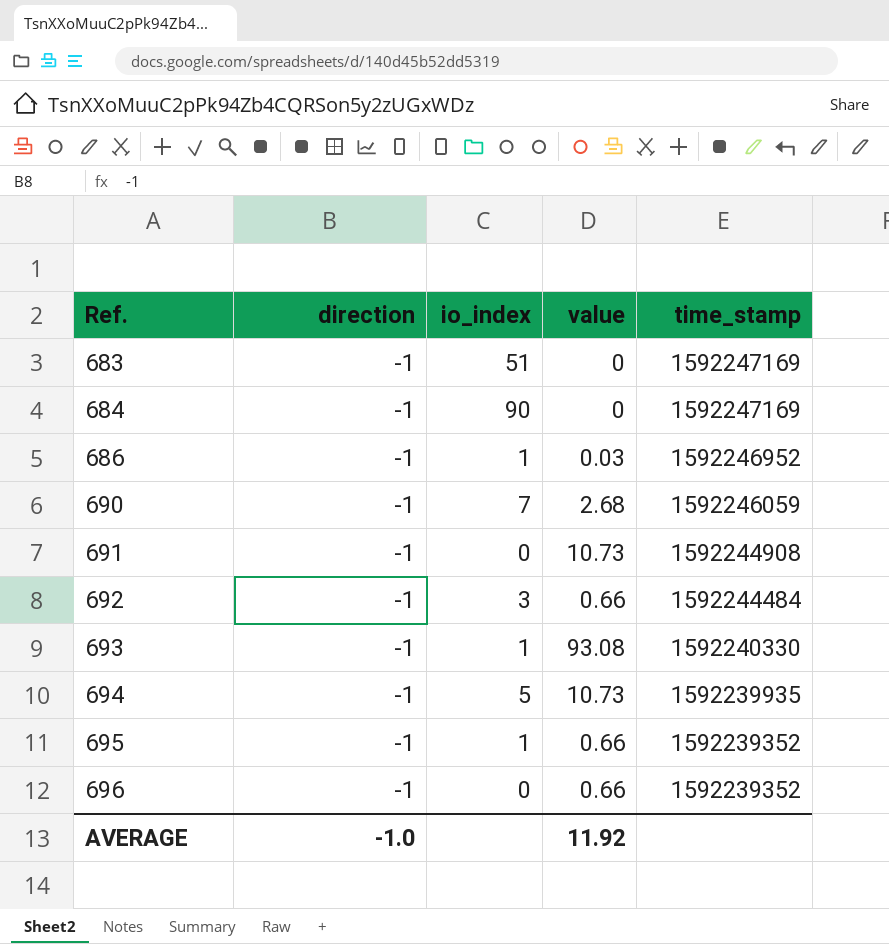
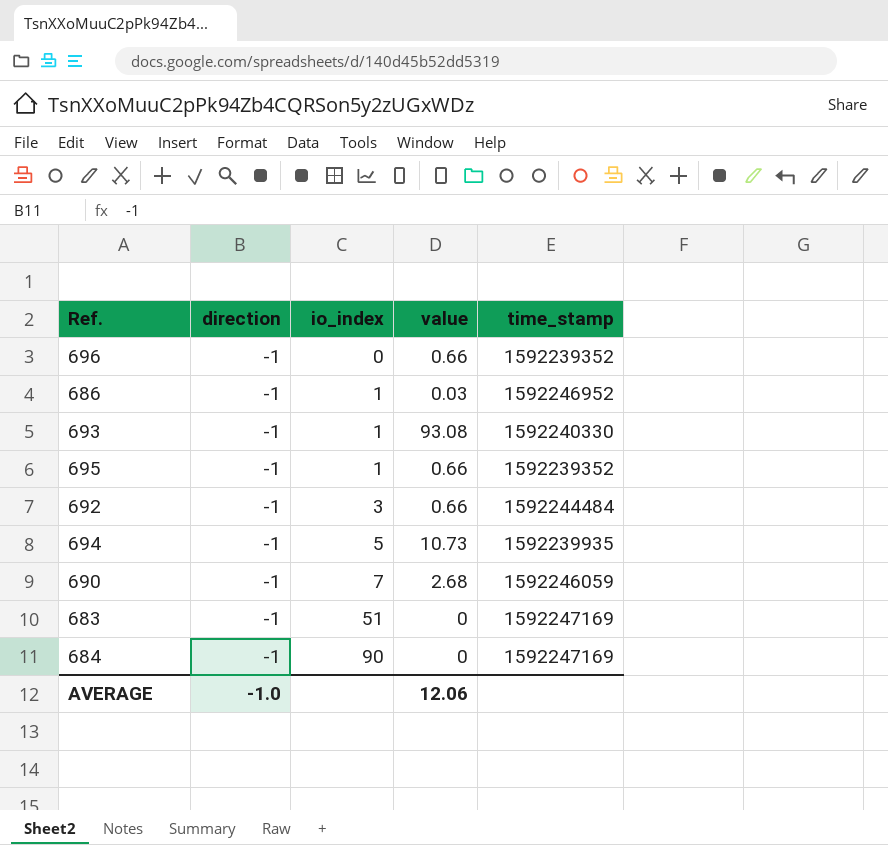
row order: Ref. ascending -> io_index ascending
row 691: -1 | 0 | 10.73 | 1592244908 -> none
AVERAGE | value: 11.92 -> 12.06

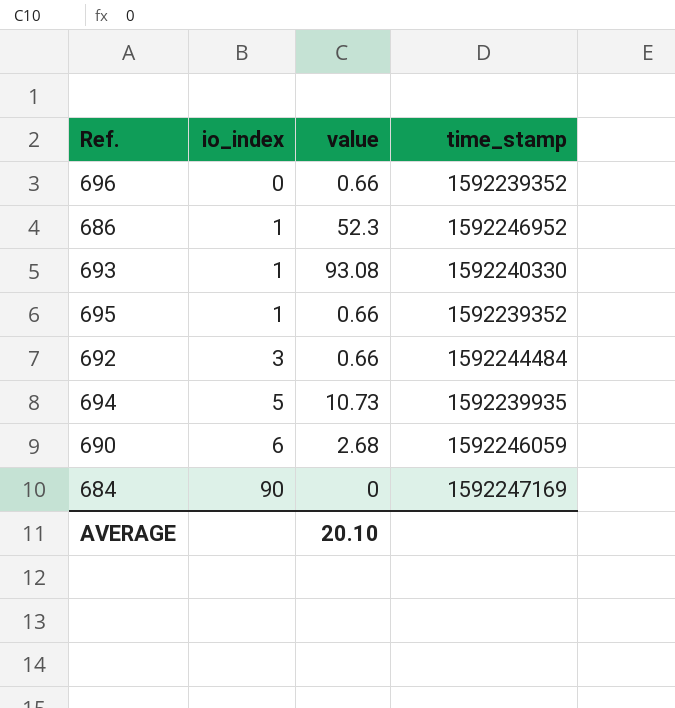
column direction | position: 2 -> none
row 683: -1 | 51 | 0 | 1592247169 -> none
686 | value: 0.03 -> 52.3
690 | io_index: 7 -> 6
AVERAGE | value: 12.06 -> 20.10

